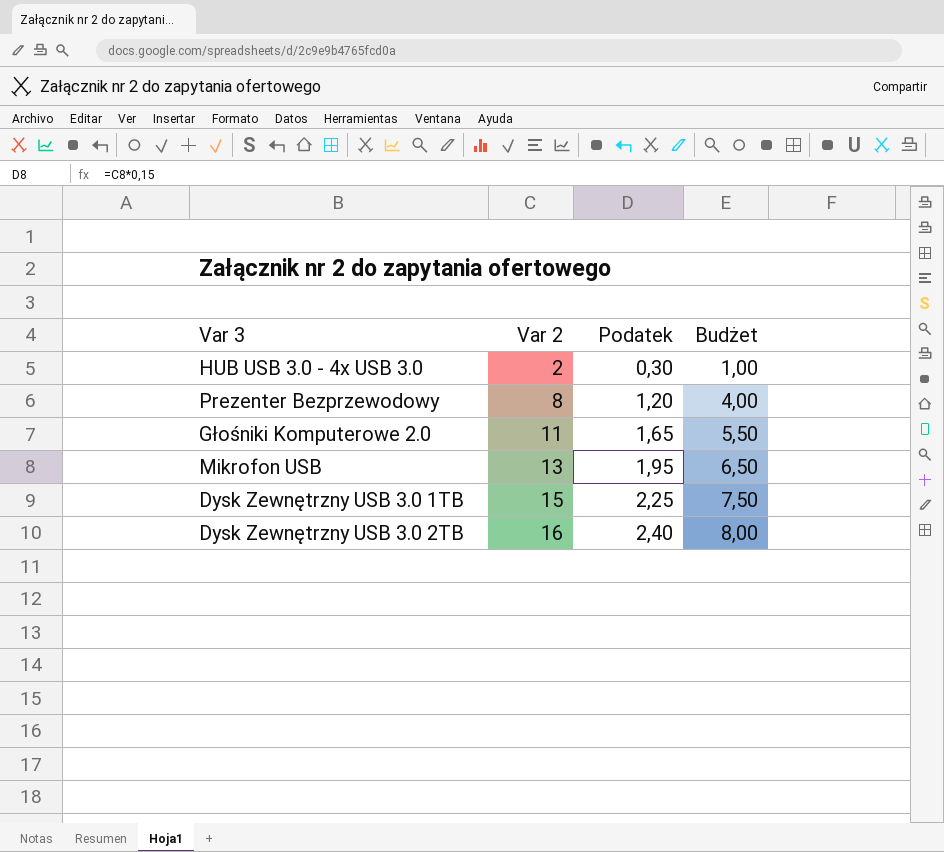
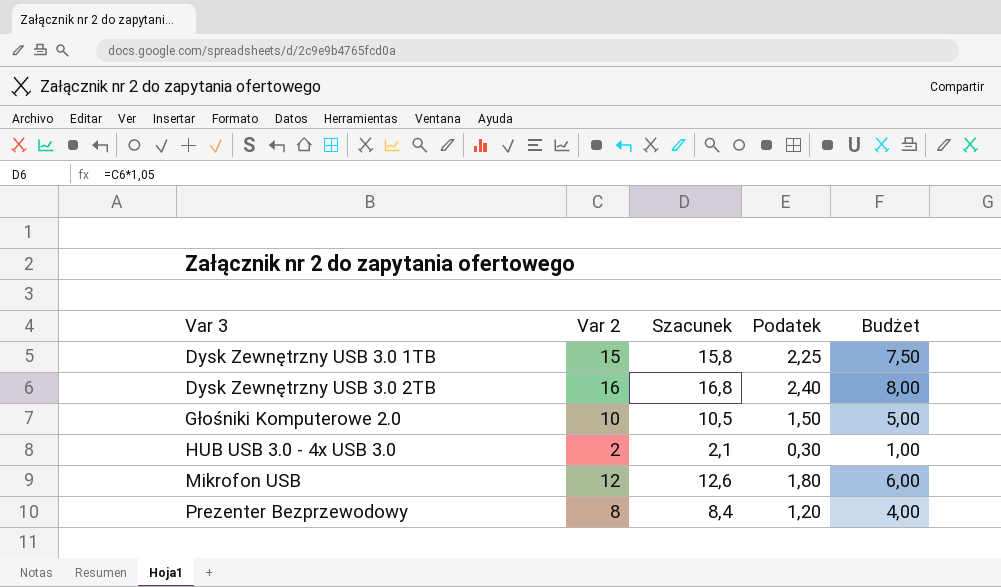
row order: Var 2 ascending -> Var 3 ascending
column Szacunek | formula: none -> [Var 2] * 1,05
Głośniki Komputerowe 2.0 | Var 2: 11 -> 10
Głośniki Komputerowe 2.0 | Podatek: 1,65 -> 1,50
Głośniki Komputerowe 2.0 | Budżet: 5,50 -> 5,00
Mikrofon USB | Var 2: 13 -> 12
Mikrofon USB | Podatek: 1,95 -> 1,80
Mikrofon USB | Budżet: 6,50 -> 6,00

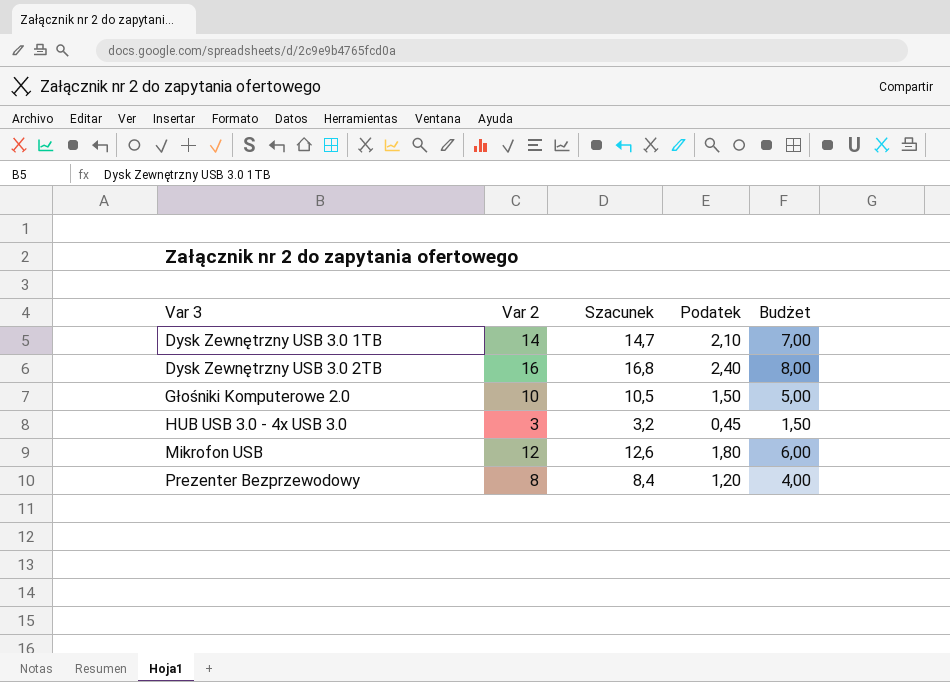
Dysk Zewnętrzny USB 3.0 1TB | Var 2: 15 -> 14
Dysk Zewnętrzny USB 3.0 1TB | Szacunek: 15,8 -> 14,7
Dysk Zewnętrzny USB 3.0 1TB | Podatek: 2,25 -> 2,10
Dysk Zewnętrzny USB 3.0 1TB | Budżet: 7,50 -> 7,00
HUB USB 3.0 - 4x USB 3.0 | Var 2: 2 -> 3
HUB USB 3.0 - 4x USB 3.0 | Szacunek: 2,1 -> 3,2
HUB USB 3.0 - 4x USB 3.0 | Podatek: 0,30 -> 0,45
HUB USB 3.0 - 4x USB 3.0 | Budżet: 1,00 -> 1,50

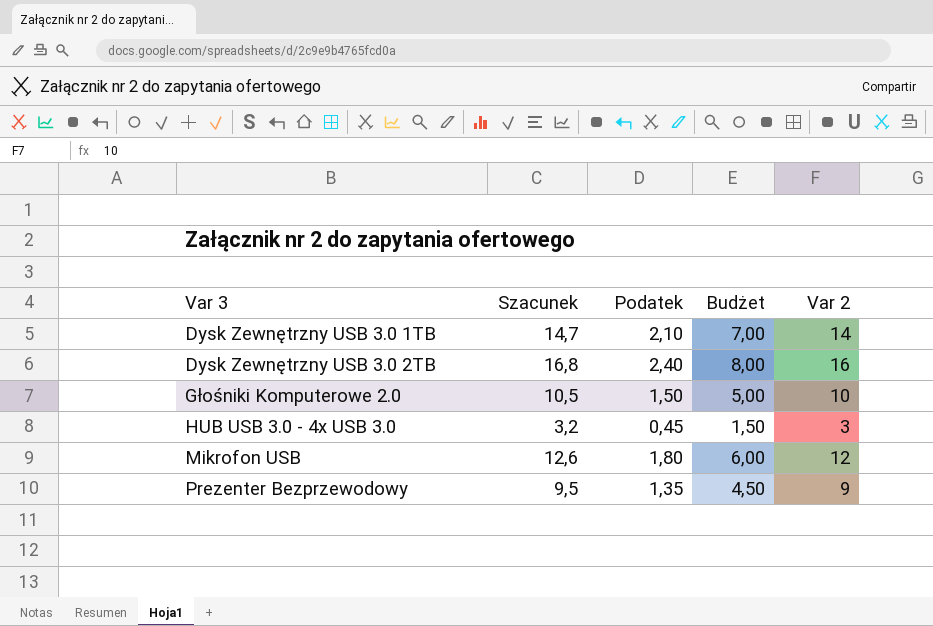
column Var 2 | position: 2 -> 5
Prezenter Bezprzewodowy | Szacunek: 8,4 -> 9,5
Prezenter Bezprzewodowy | Podatek: 1,20 -> 1,35
Prezenter Bezprzewodowy | Budżet: 4,00 -> 4,50
Prezenter Bezprzewodowy | Var 2: 8 -> 9

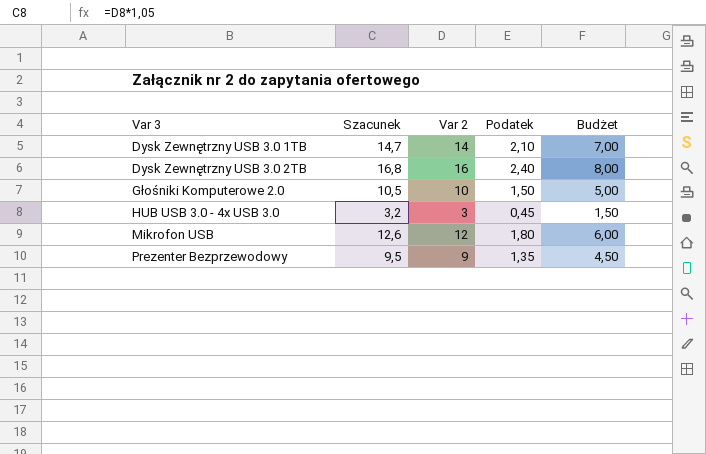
column Var 2 | position: 5 -> 3

